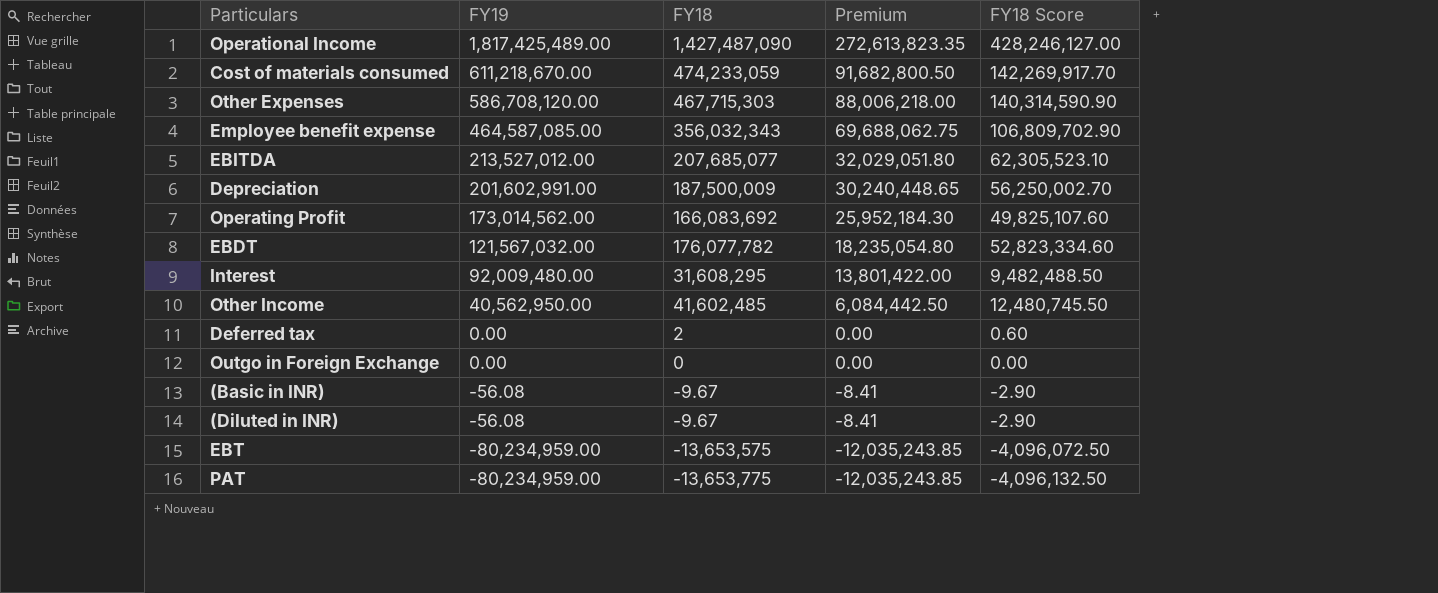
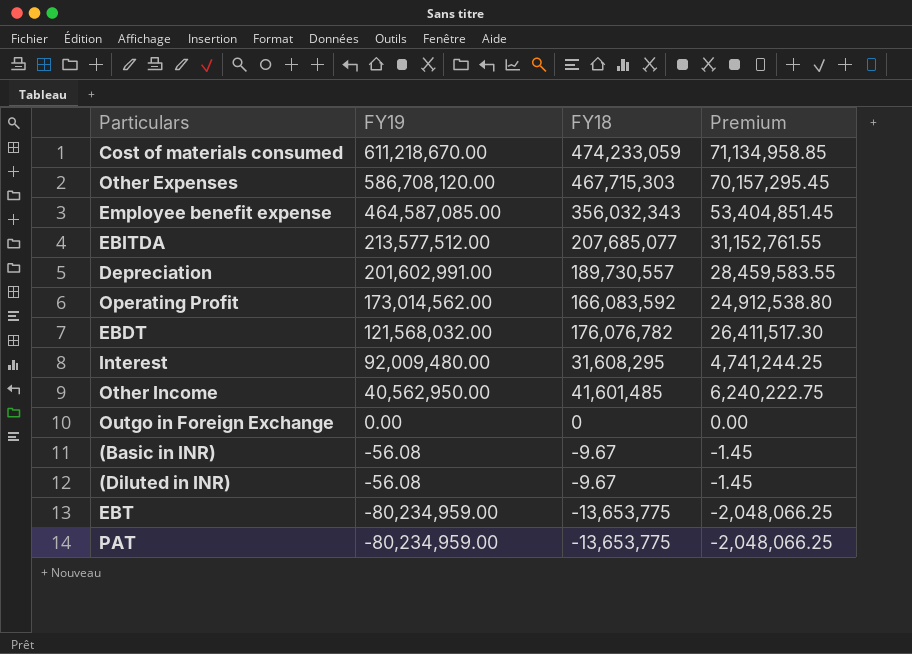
column FY18 Score | formula: [FY18] * 0.3 -> none
column Premium | formula: [FY19] * 0.15 -> [FY18] * 0.15
row Operational Income: 1,817,425,489.00 | 1,427,487,090 | 272,613,823.35 | 428,246,127.00 -> none
row Deferred tax: 0.00 | 2 | 0.00 | 0.60 -> none
EBITDA | FY19: 213,527,012.00 -> 213,577,512.00
Depreciation | FY18: 187,500,009 -> 189,730,557
Operating Profit | FY18: 166,083,692 -> 166,083,592
EBDT | FY19: 121,567,032.00 -> 121,568,032.00
EBDT | FY18: 176,077,782 -> 176,076,782
Other Income | FY18: 41,602,485 -> 41,601,485
EBT | FY18: -13,653,575 -> -13,653,775

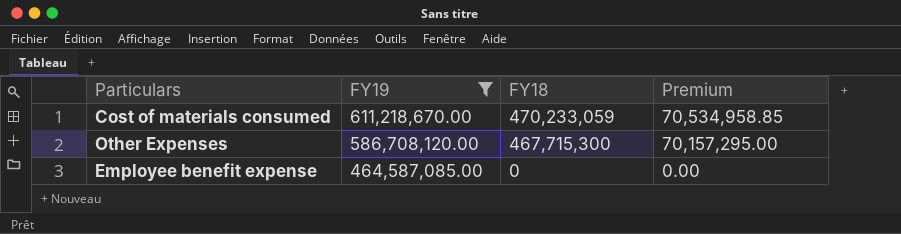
filter: none -> FY19 >= 464,587,085.00
Cost of materials consumed | FY18: 474,233,059 -> 470,233,059
Cost of materials consumed | Premium: 71,134,958.85 -> 70,534,958.85
Other Expenses | FY18: 467,715,303 -> 467,715,300
Other Expenses | Premium: 70,157,295.45 -> 70,157,295.00
Employee benefit expense | FY18: 356,032,343 -> 0
Employee benefit expense | Premium: 53,404,851.45 -> 0.00

